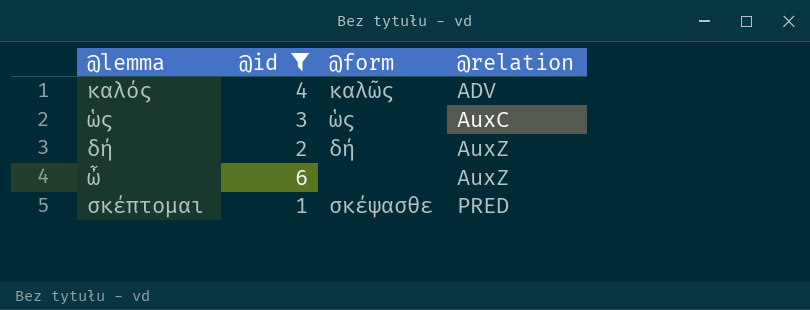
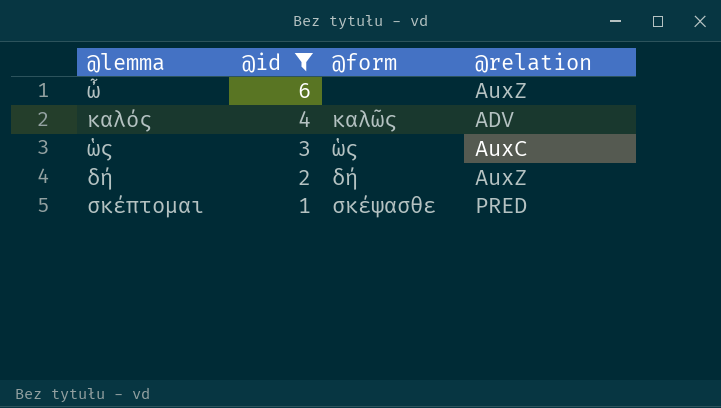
row order: @relation ascending -> @id descending

